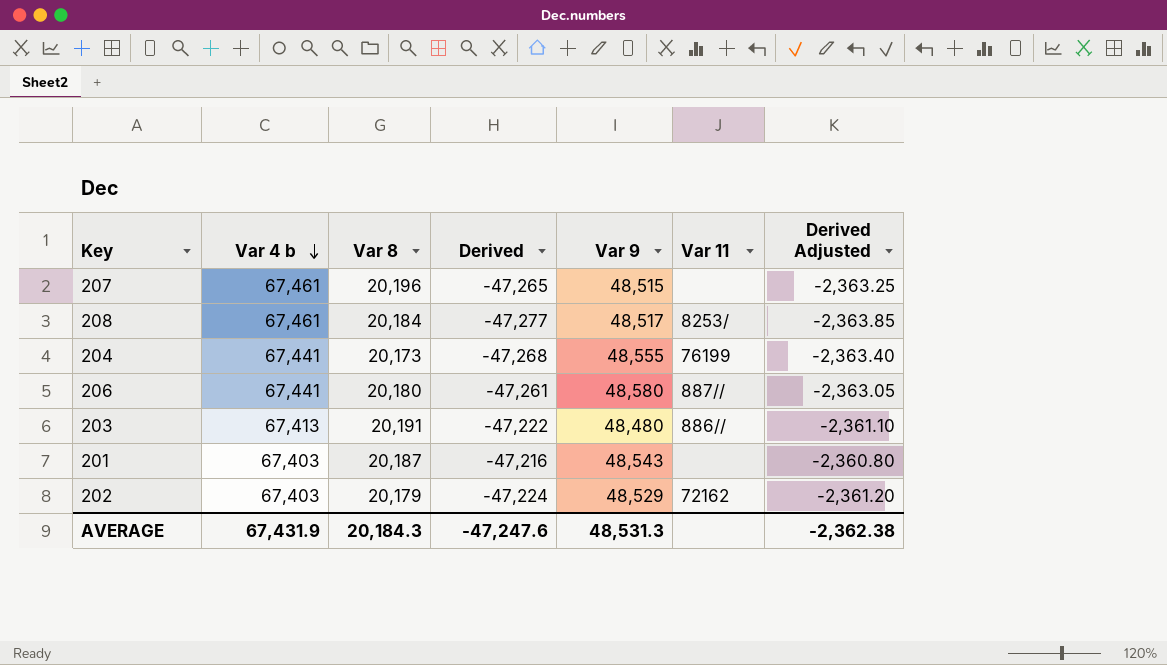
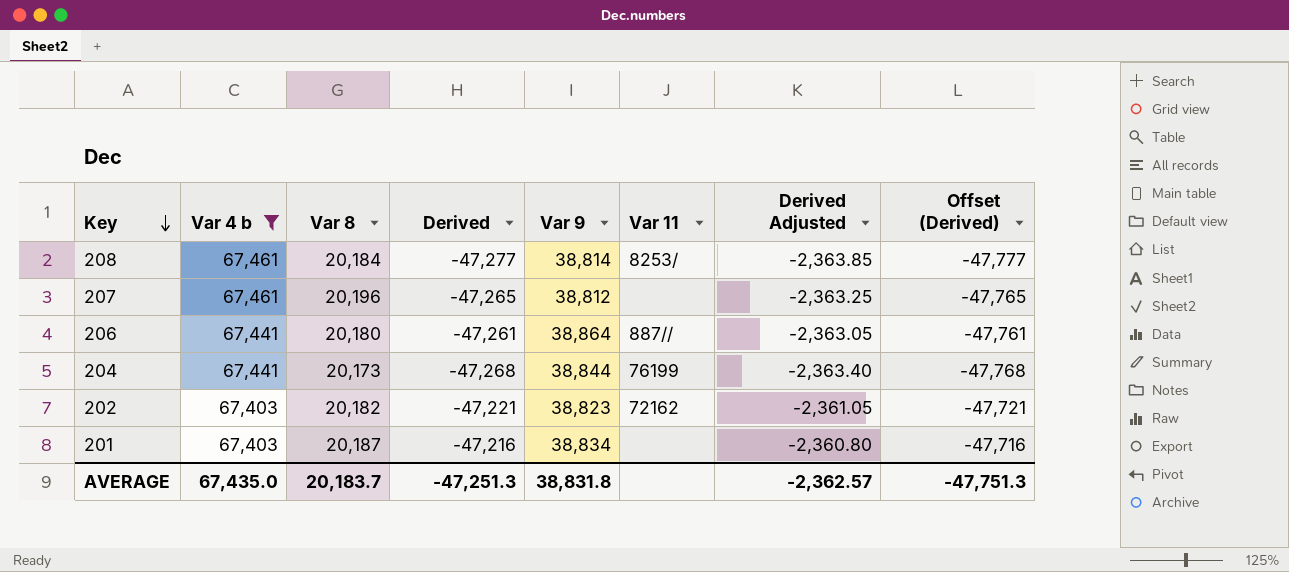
filter: none -> Var 4 b != 67,413
row order: Var 4 b descending -> Key descending
column Offset (Derived) | formula: none -> [Derived] - 500
208 | Var 9: 48,517 -> 38,814
207 | Var 9: 48,515 -> 38,812
206 | Var 9: 48,580 -> 38,864
204 | Var 9: 48,555 -> 38,844
202 | Var 8: 20,179 -> 20,182
202 | Derived: -47,224 -> -47,221
202 | Var 9: 48,529 -> 38,823
202 | Derived Adjusted: -2,361.20 -> -2,361.05
201 | Var 9: 48,543 -> 38,834
AVERAGE | Var 4 b: 67,431.9 -> 67,435.0
AVERAGE | Var 8: 20,184.3 -> 20,183.7
AVERAGE | Derived: -47,247.6 -> -47,251.3
AVERAGE | Var 9: 48,531.3 -> 38,831.8
AVERAGE | Derived Adjusted: -2,362.38 -> -2,362.57

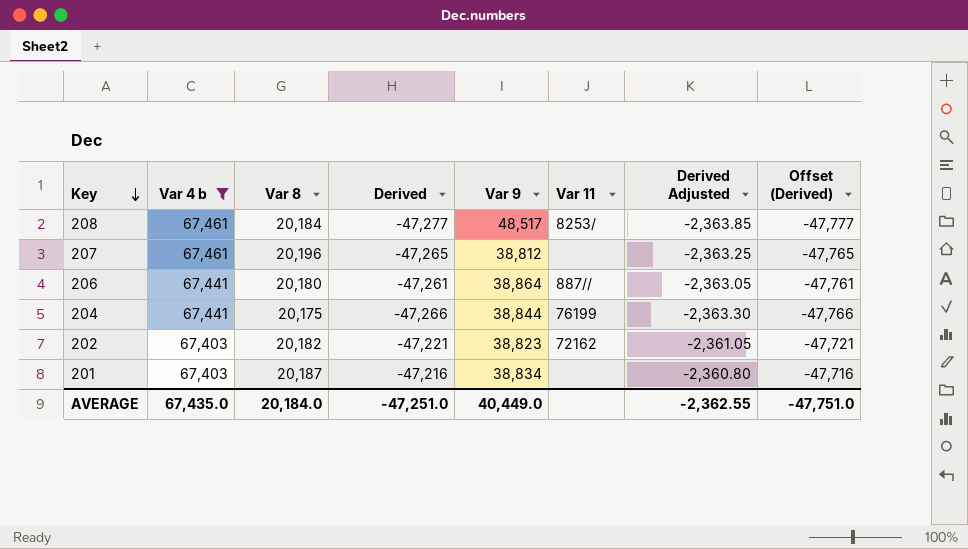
208 | Var 9: 38,814 -> 48,517
204 | Var 8: 20,173 -> 20,175
204 | Derived: -47,268 -> -47,266
204 | Derived Adjusted: -2,363.40 -> -2,363.30
204 | Offset (Derived): -47,768 -> -47,766
AVERAGE | Var 8: 20,183.7 -> 20,184.0
AVERAGE | Derived: -47,251.3 -> -47,251.0
AVERAGE | Var 9: 38,831.8 -> 40,449.0
AVERAGE | Derived Adjusted: -2,362.57 -> -2,362.55
AVERAGE | Offset (Derived): -47,751.3 -> -47,751.0

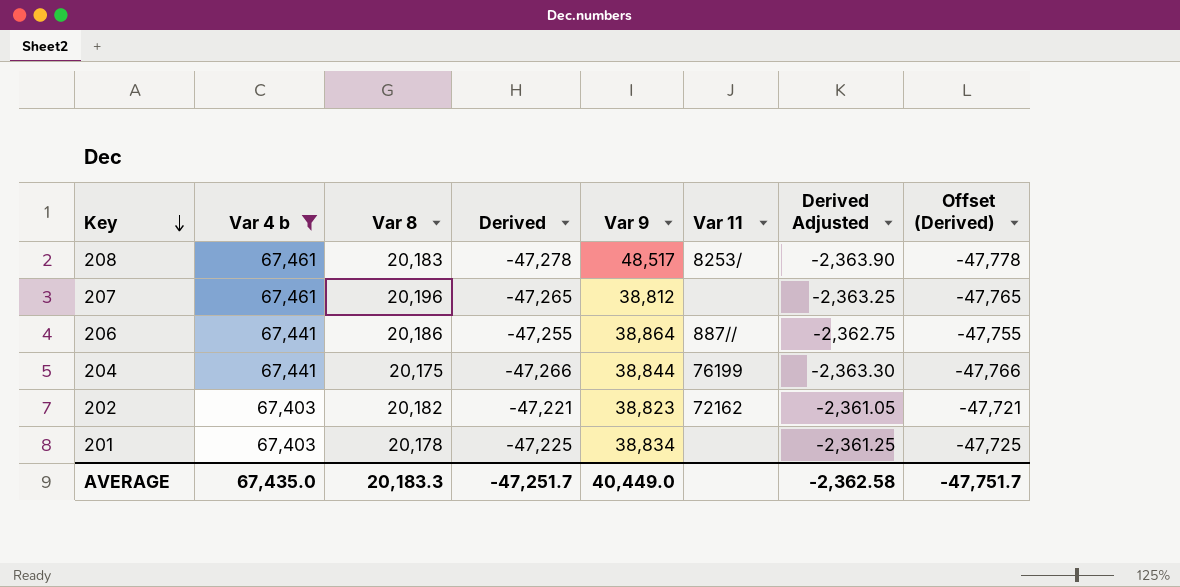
208 | Var 8: 20,184 -> 20,183
208 | Derived: -47,277 -> -47,278
208 | Derived Adjusted: -2,363.85 -> -2,363.90
208 | Offset (Derived): -47,777 -> -47,778
206 | Var 8: 20,180 -> 20,186
206 | Derived: -47,261 -> -47,255
206 | Derived Adjusted: -2,363.05 -> -2,362.75
206 | Offset (Derived): -47,761 -> -47,755
201 | Var 8: 20,187 -> 20,178
201 | Derived: -47,216 -> -47,225
201 | Derived Adjusted: -2,360.80 -> -2,361.25
201 | Offset (Derived): -47,716 -> -47,725
AVERAGE | Var 8: 20,184.0 -> 20,183.3
AVERAGE | Derived: -47,251.0 -> -47,251.7
AVERAGE | Derived Adjusted: -2,362.55 -> -2,362.58
AVERAGE | Offset (Derived): -47,751.0 -> -47,751.7

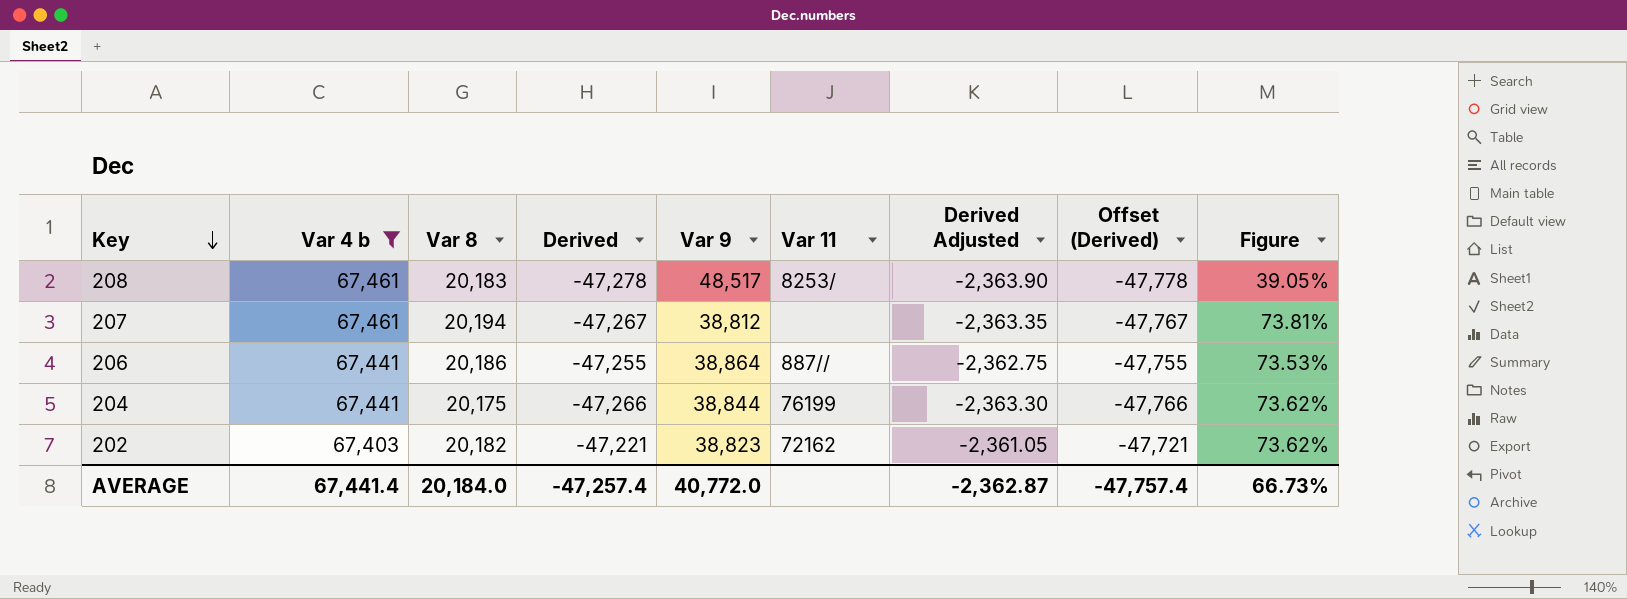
column Figure | formula: none -> ([Var 4 b] - [Var 9]) / [Var 9]
row 201: 67,403 | 20,178 | -47,225 | 38,834 | none | -2,361.25 | -47,725 -> none
207 | Var 8: 20,196 -> 20,194
207 | Derived: -47,265 -> -47,267
207 | Derived Adjusted: -2,363.25 -> -2,363.35
207 | Offset (Derived): -47,765 -> -47,767
AVERAGE | Var 4 b: 67,435.0 -> 67,441.4
AVERAGE | Var 8: 20,183.3 -> 20,184.0
AVERAGE | Derived: -47,251.7 -> -47,257.4
AVERAGE | Var 9: 40,449.0 -> 40,772.0
AVERAGE | Derived Adjusted: -2,362.58 -> -2,362.87
AVERAGE | Offset (Derived): -47,751.7 -> -47,757.4

